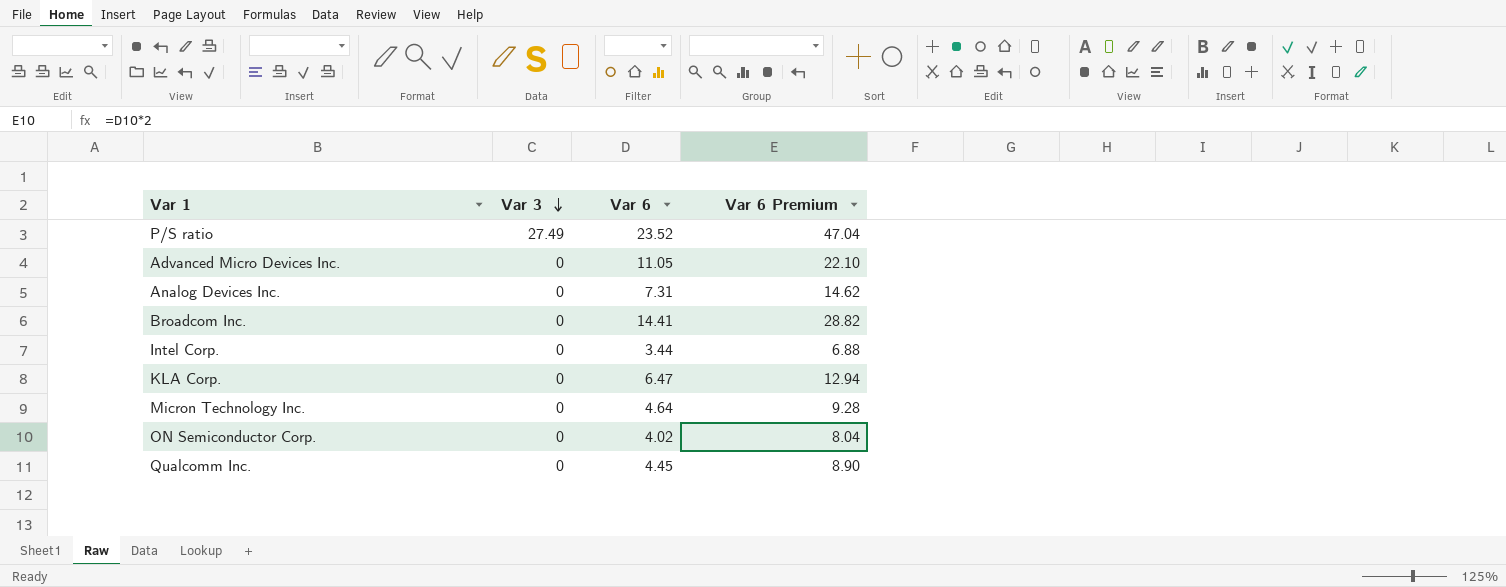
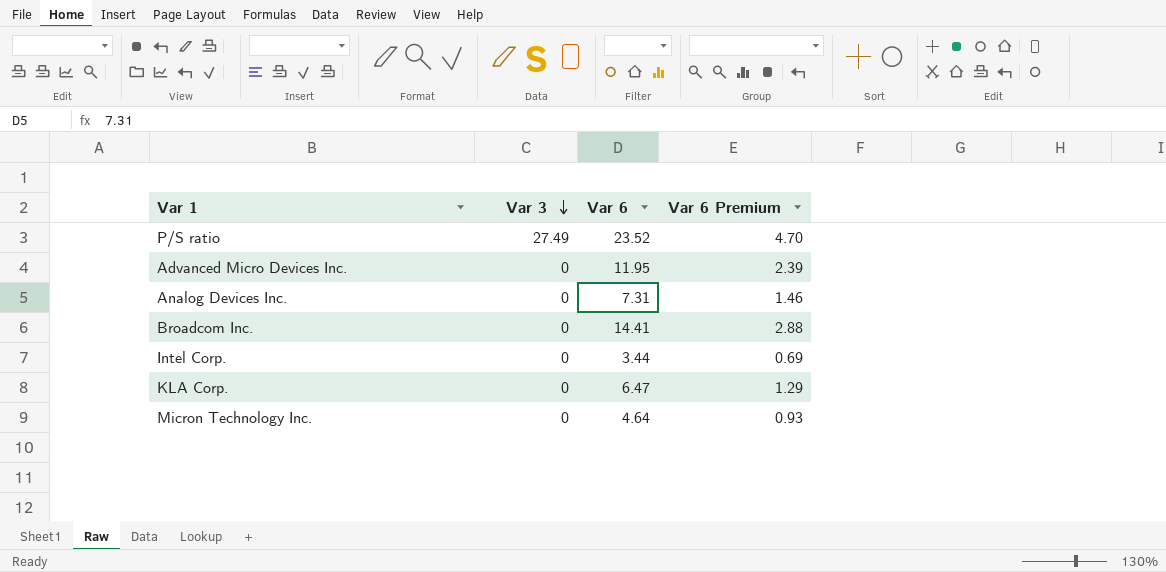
column Var 6 Premium | formula: [Var 6] * 2 -> [Var 6] * 0.2
row ON Semiconductor Corp.: 0 | 4.02 | 8.04 -> none
row Qualcomm Inc.: 0 | 4.45 | 8.90 -> none
Advanced Micro Devices Inc. | Var 6: 11.05 -> 11.95

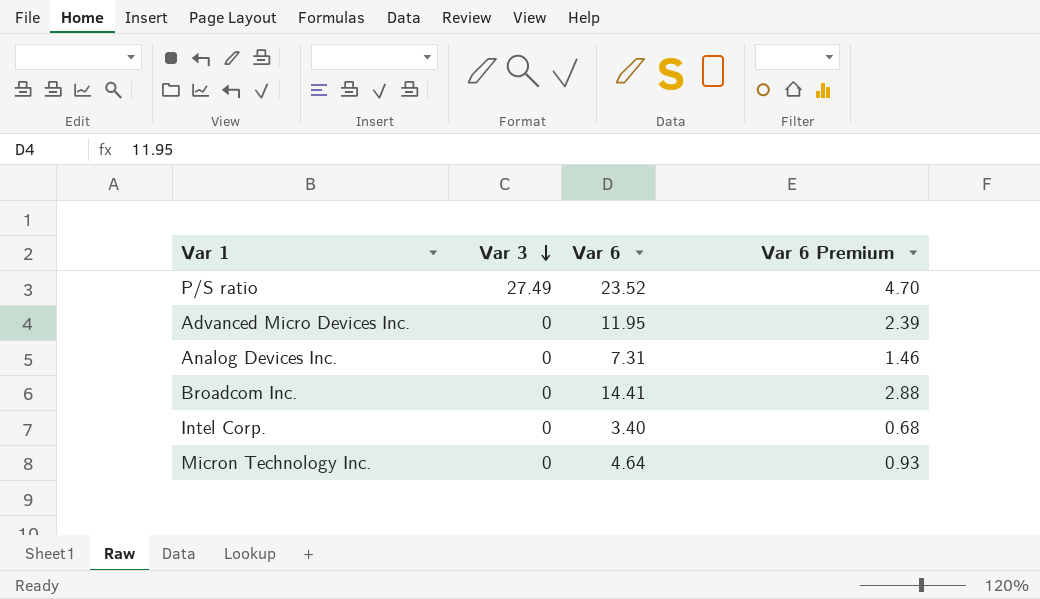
row KLA Corp.: 0 | 6.47 | 1.29 -> none
Intel Corp. | Var 6: 3.44 -> 3.40
Intel Corp. | Var 6 Premium: 0.69 -> 0.68

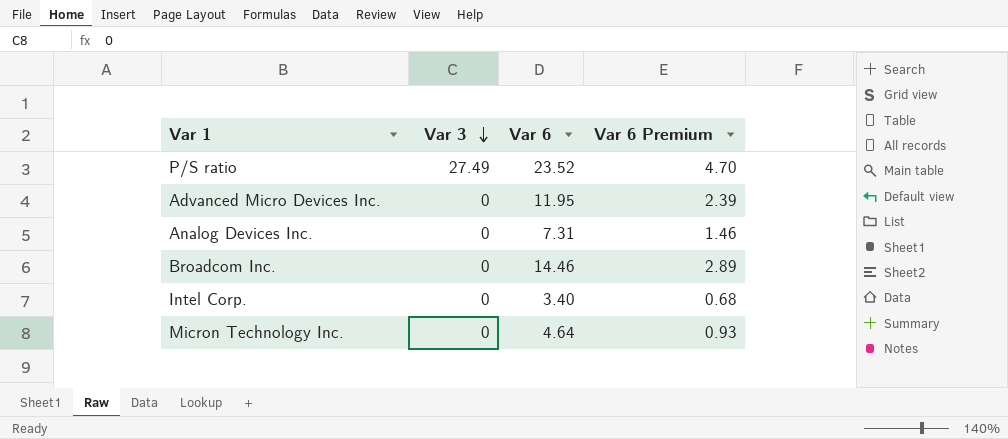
Broadcom Inc. | Var 6: 14.41 -> 14.46
Broadcom Inc. | Var 6 Premium: 2.88 -> 2.89

